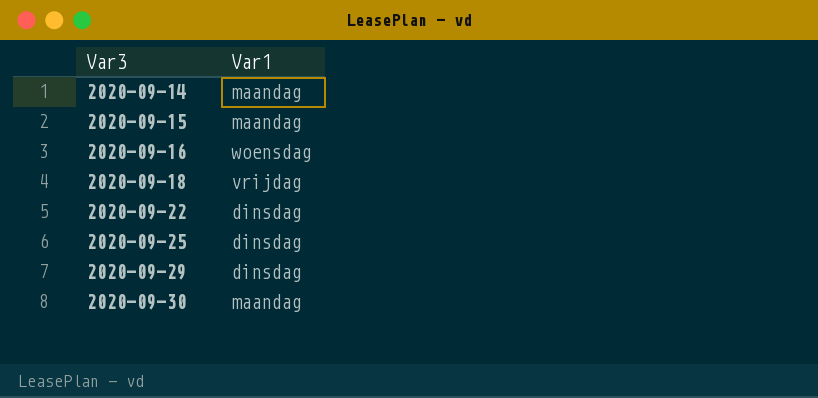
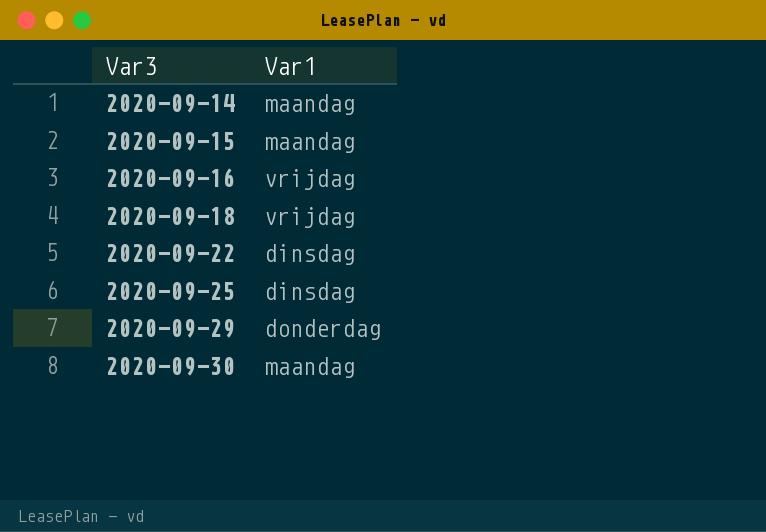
2020-09-16 | Var1: woensdag -> vrijdag
2020-09-29 | Var1: dinsdag -> donderdag

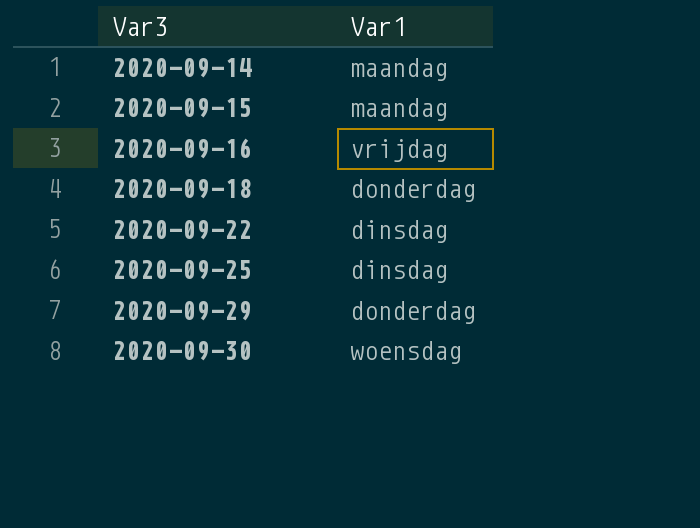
2020-09-18 | Var1: vrijdag -> donderdag
2020-09-30 | Var1: maandag -> woensdag

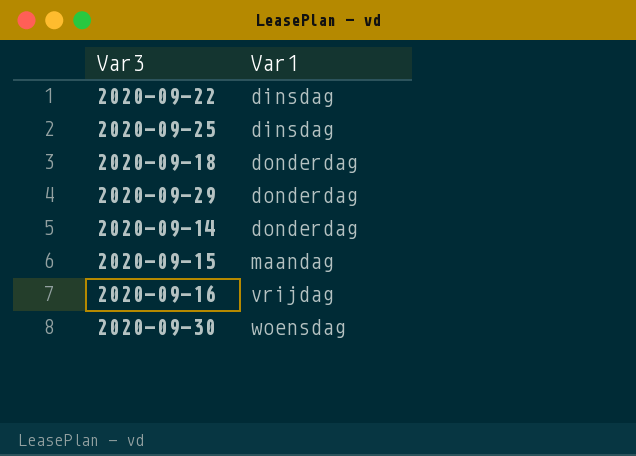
row order: Var3 ascending -> Var1 ascending
2020-09-14 | Var1: maandag -> donderdag

